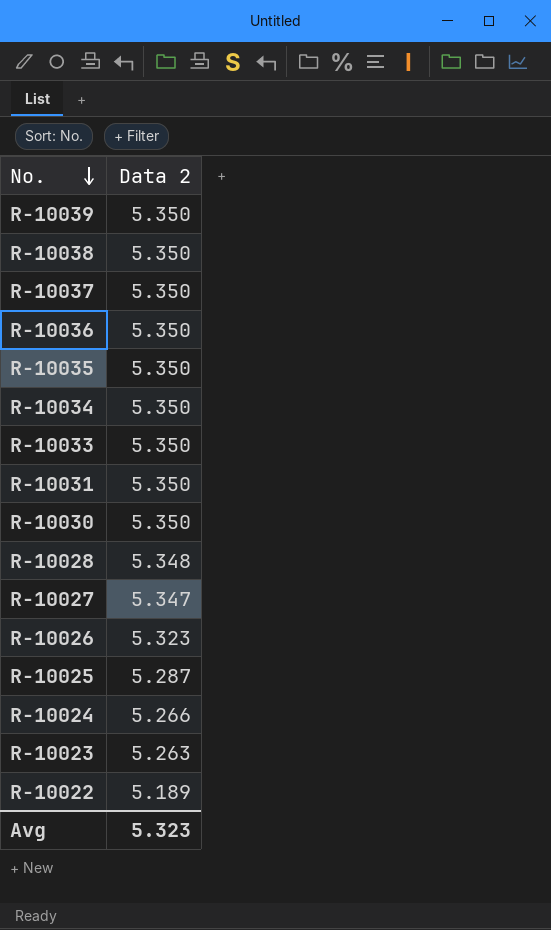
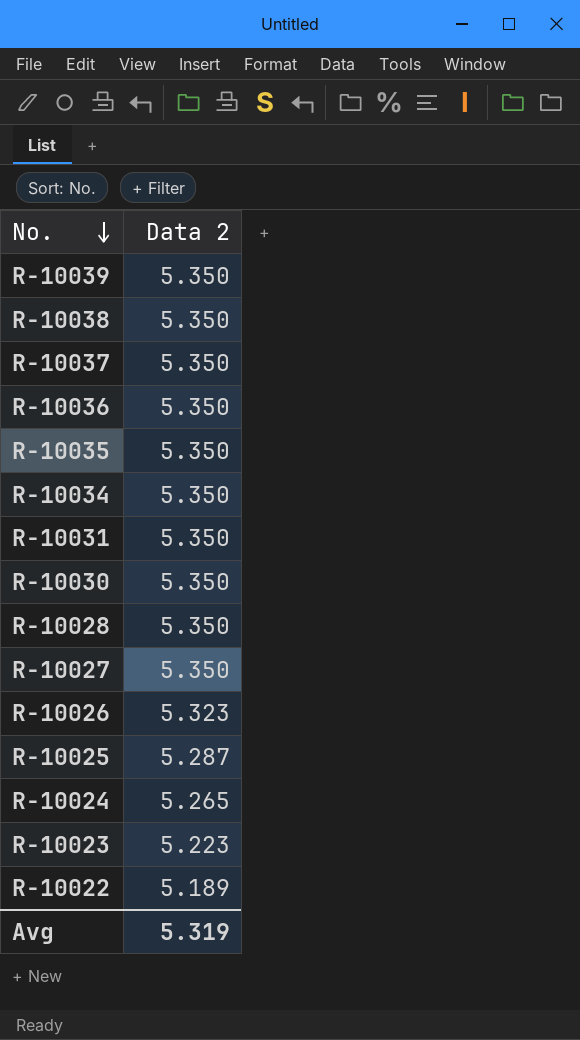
row R-10033: 5.350 -> none
R-10028 | Data 2: 5.348 -> 5.350
R-10027 | Data 2: 5.347 -> 5.350
R-10024 | Data 2: 5.266 -> 5.265
R-10023 | Data 2: 5.263 -> 5.223
Avg | Data 2: 5.323 -> 5.319

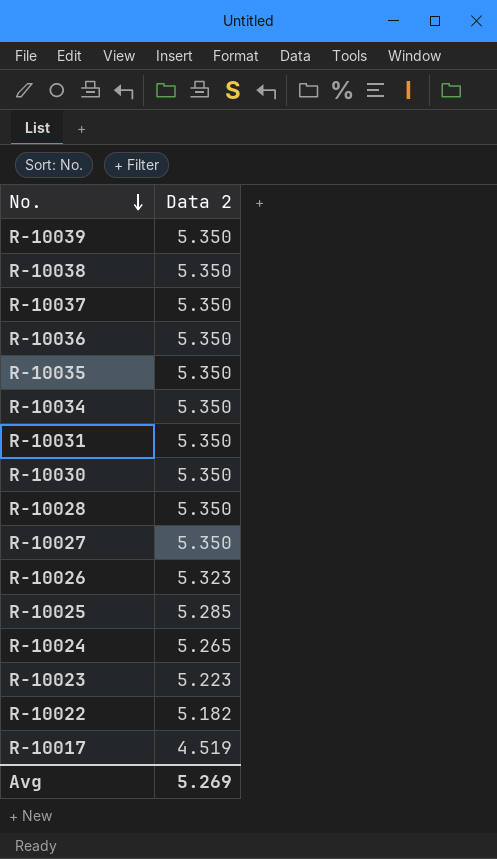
R-10025 | Data 2: 5.287 -> 5.285
R-10022 | Data 2: 5.189 -> 5.182
row R-10017: none -> 4.519
Avg | Data 2: 5.319 -> 5.269

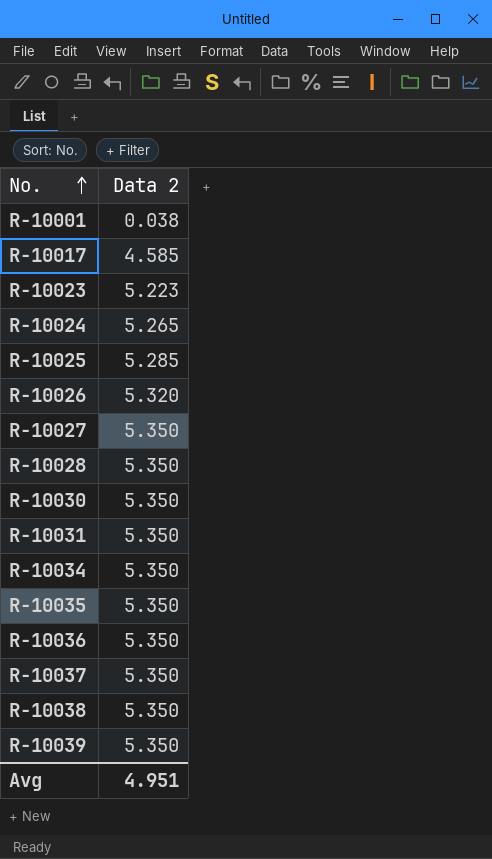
row order: No. descending -> No. ascending
row R-10022: 5.182 -> none
row R-10001: none -> 0.038
R-10017 | Data 2: 4.519 -> 4.585
R-10026 | Data 2: 5.323 -> 5.320
Avg | Data 2: 5.269 -> 4.951

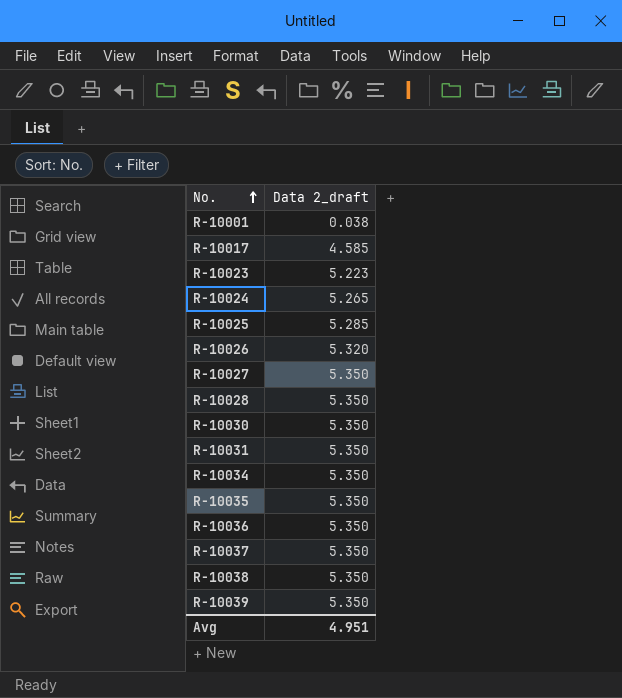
column name: Data 2 -> Data 2_draft

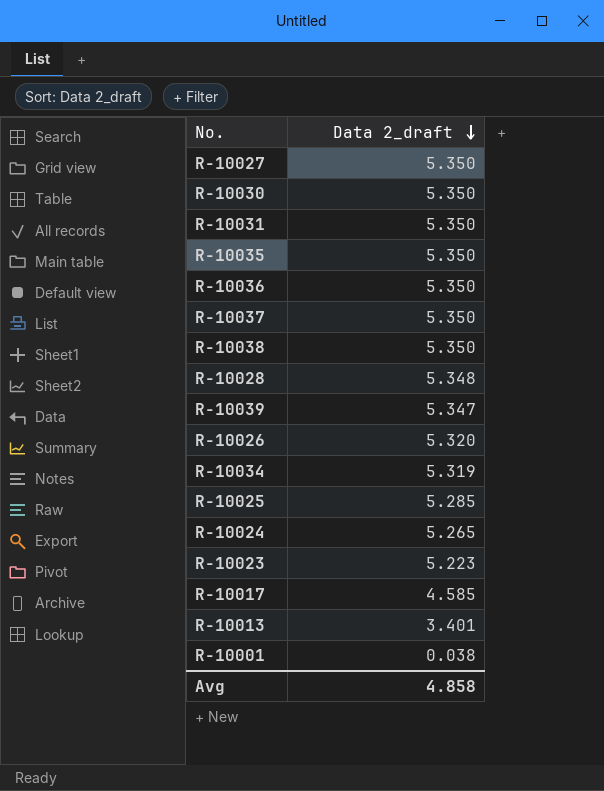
row order: No. ascending -> Data 2_draft descending
R-10028 | Data 2_draft: 5.350 -> 5.348
R-10039 | Data 2_draft: 5.350 -> 5.347
R-10034 | Data 2_draft: 5.350 -> 5.319
row R-10013: none -> 3.401
Avg | Data 2_draft: 4.951 -> 4.858

